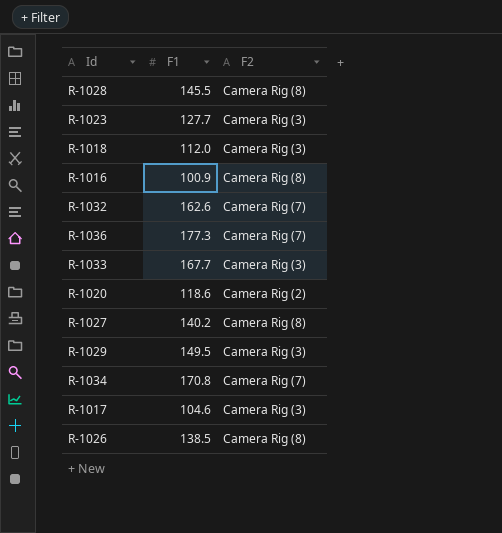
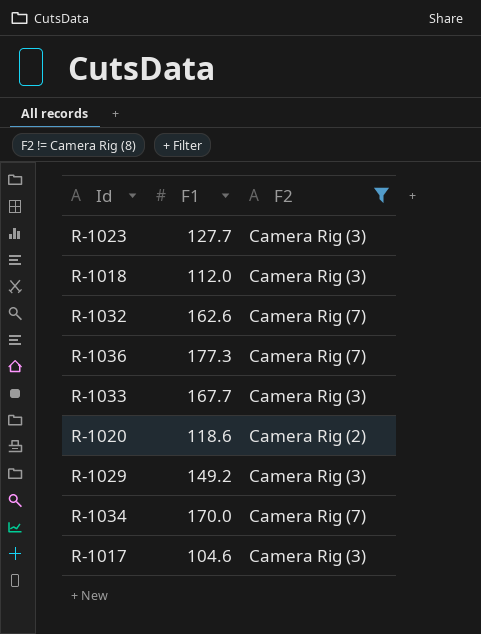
filter: none -> F2 != Camera Rig (8)
R-1029 | F1: 149.5 -> 149.2
R-1034 | F1: 170.8 -> 170.0

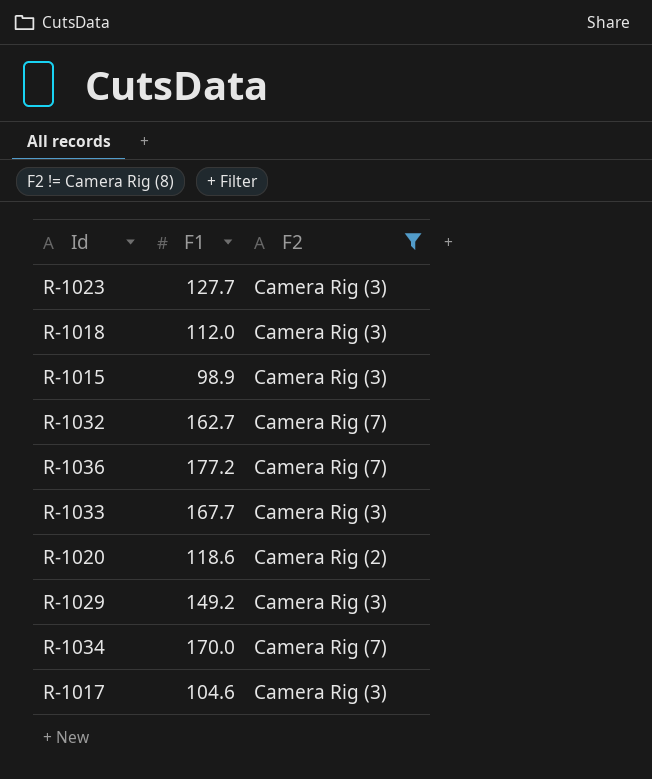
row R-1015: none -> 98.9 | Camera Rig (3)
R-1032 | F1: 162.6 -> 162.7
R-1036 | F1: 177.3 -> 177.2

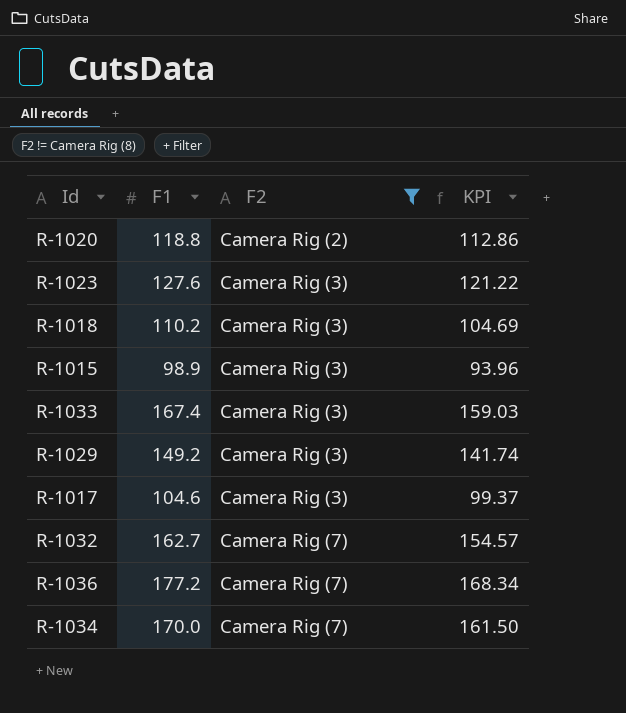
row order: none -> F2 ascending
column KPI | formula: none -> [F1] * 0.95
R-1020 | F1: 118.6 -> 118.8
R-1023 | F1: 127.7 -> 127.6
R-1018 | F1: 112.0 -> 110.2
R-1033 | F1: 167.7 -> 167.4

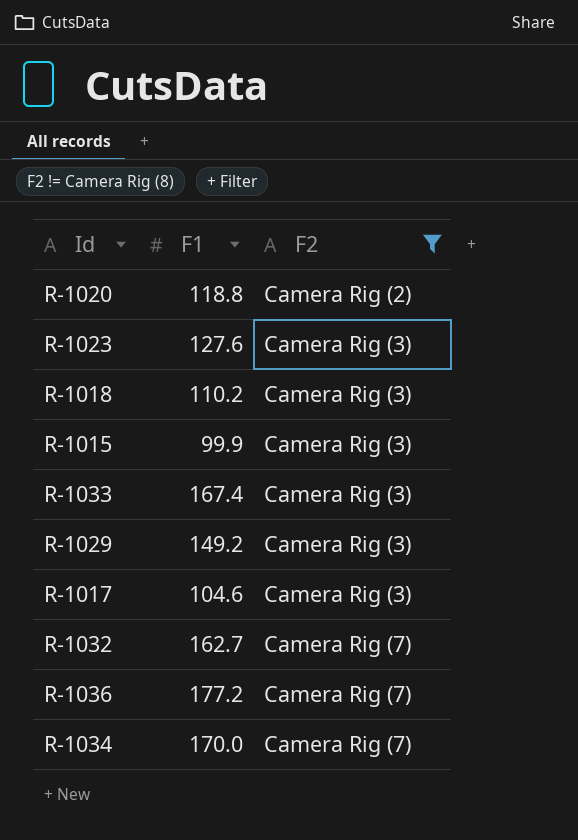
column KPI | formula: [F1] * 0.95 -> none
R-1015 | F1: 98.9 -> 99.9

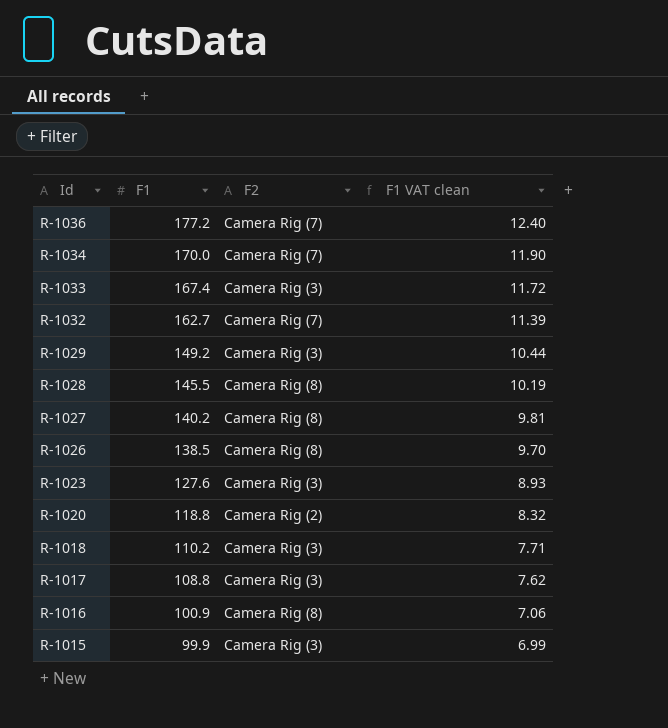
filter: F2 != Camera Rig (8) -> none
row order: F2 ascending -> Id descending
column F1 VAT clean | formula: none -> [F1] * 0.07
R-1017 | F1: 104.6 -> 108.8

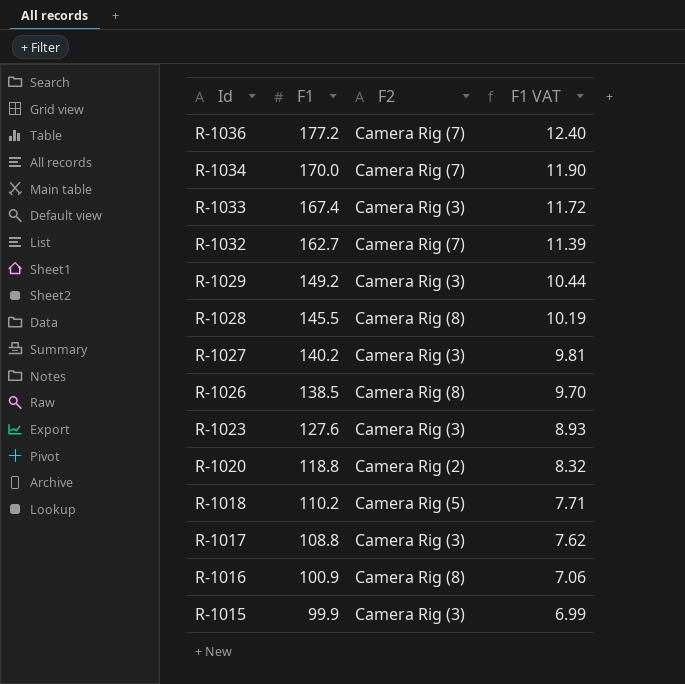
column name: F1 VAT clean -> F1 VAT
R-1027 | F2: Camera Rig (8) -> Camera Rig (3)
R-1018 | F2: Camera Rig (3) -> Camera Rig (5)

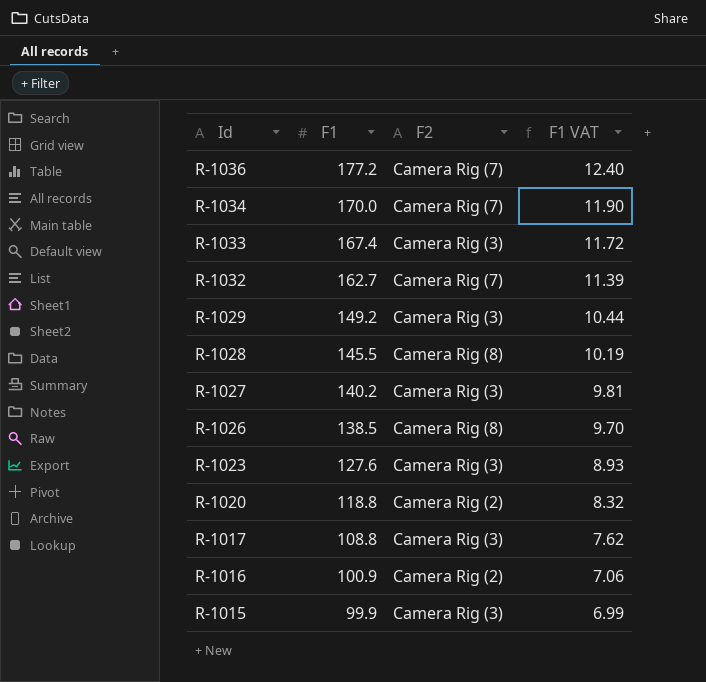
row R-1018: 110.2 | Camera Rig (5) | 7.71 -> none
R-1016 | F2: Camera Rig (8) -> Camera Rig (2)

